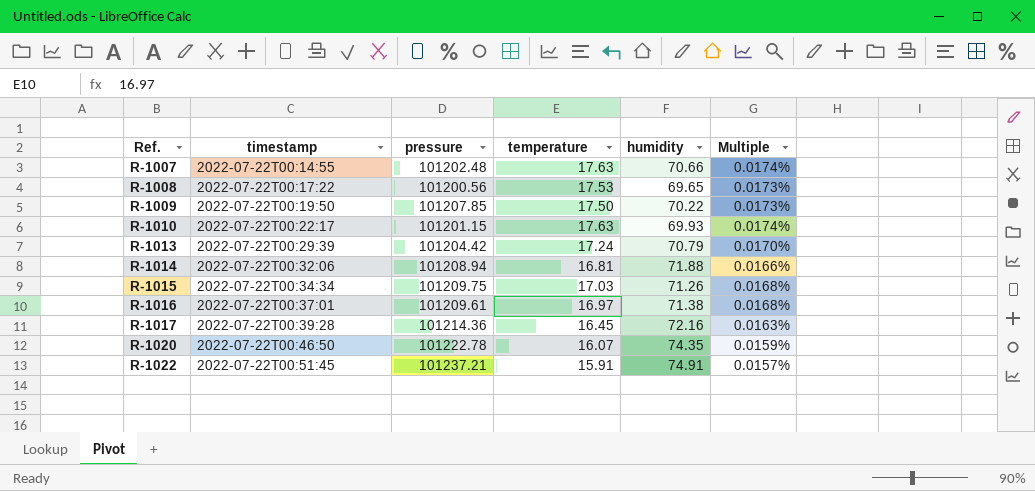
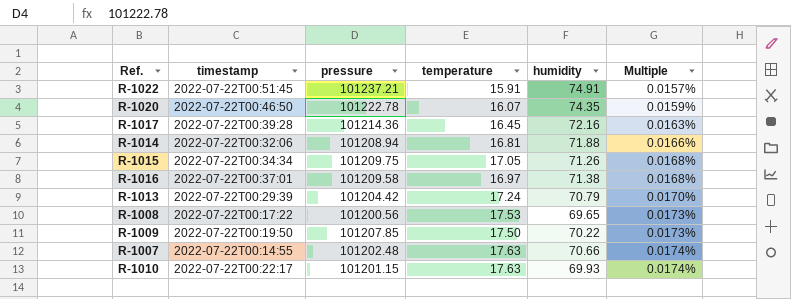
row order: Ref. ascending -> Multiple ascending
R-1015 | temperature: 17.03 -> 17.05
R-1016 | pressure: 101209.61 -> 101209.58

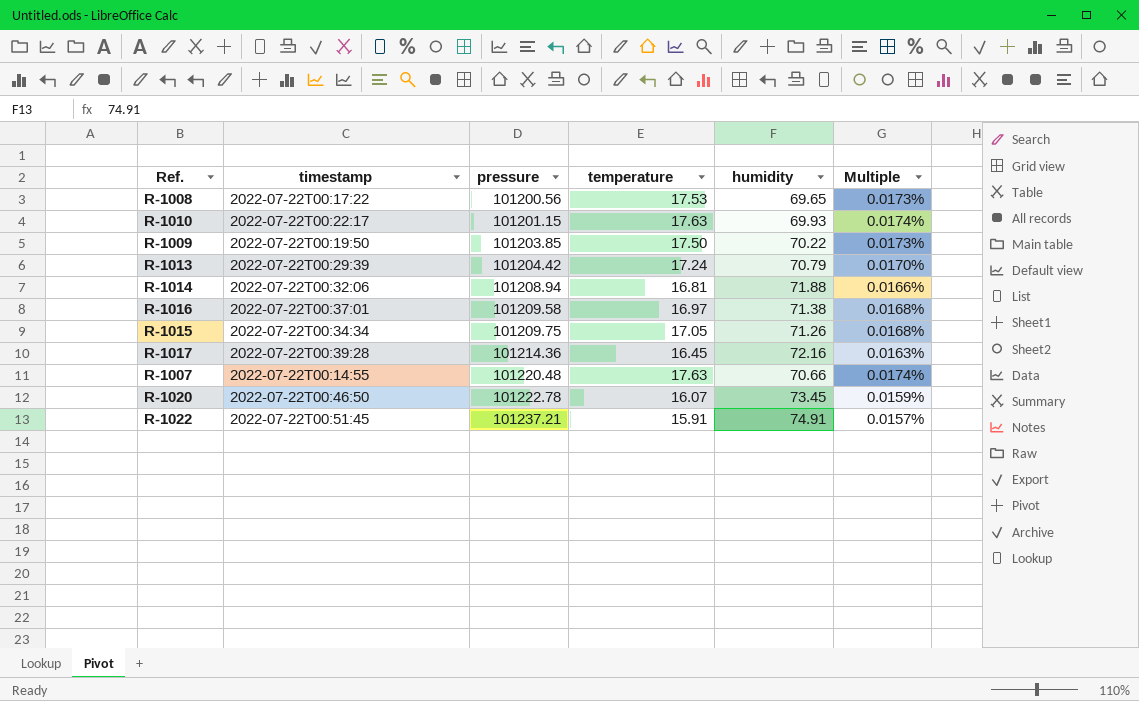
row order: Multiple ascending -> pressure ascending
R-1009 | pressure: 101207.85 -> 101203.85
R-1007 | pressure: 101202.48 -> 101220.48
R-1020 | humidity: 74.35 -> 73.45

